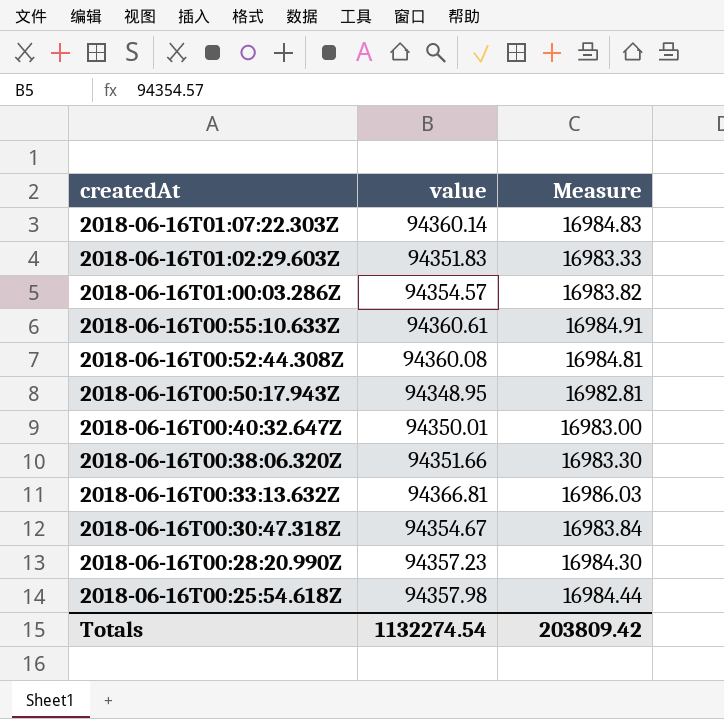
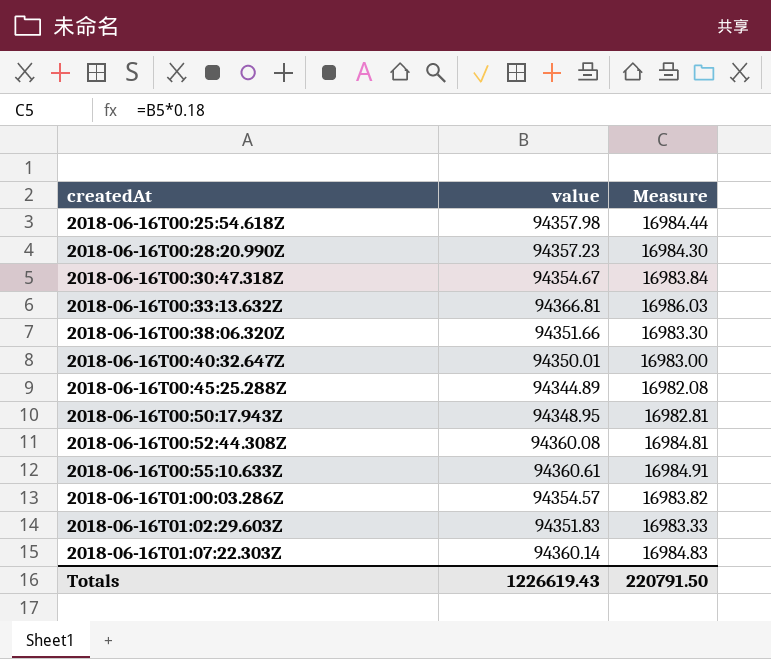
row order: createdAt descending -> createdAt ascending
row 2018-06-16T00:45:25.288Z: none -> 94344.89 | 16982.08
Totals | value: 1132274.54 -> 1226619.43
Totals | Measure: 203809.42 -> 220791.50

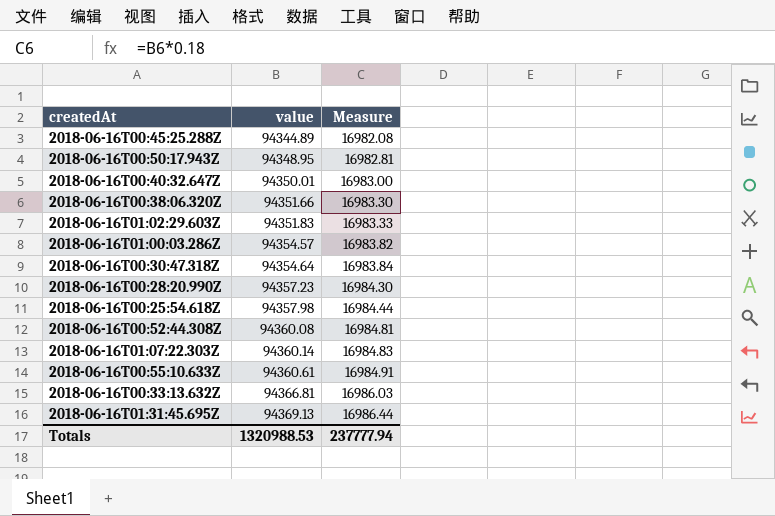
row order: createdAt ascending -> value ascending
2018-06-16T00:30:47.318Z | value: 94354.67 -> 94354.64
row 2018-06-16T01:31:45.695Z: none -> 94369.13 | 16986.44
Totals | value: 1226619.43 -> 1320988.53
Totals | Measure: 220791.50 -> 237777.94

